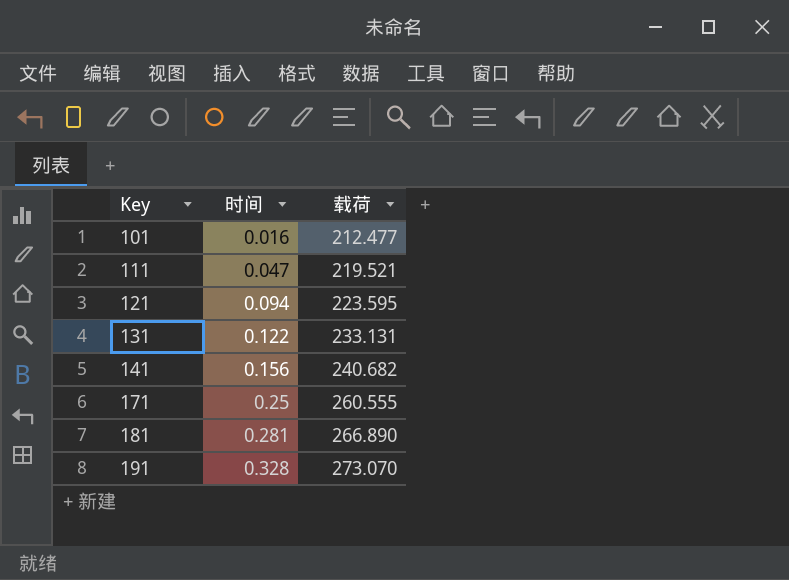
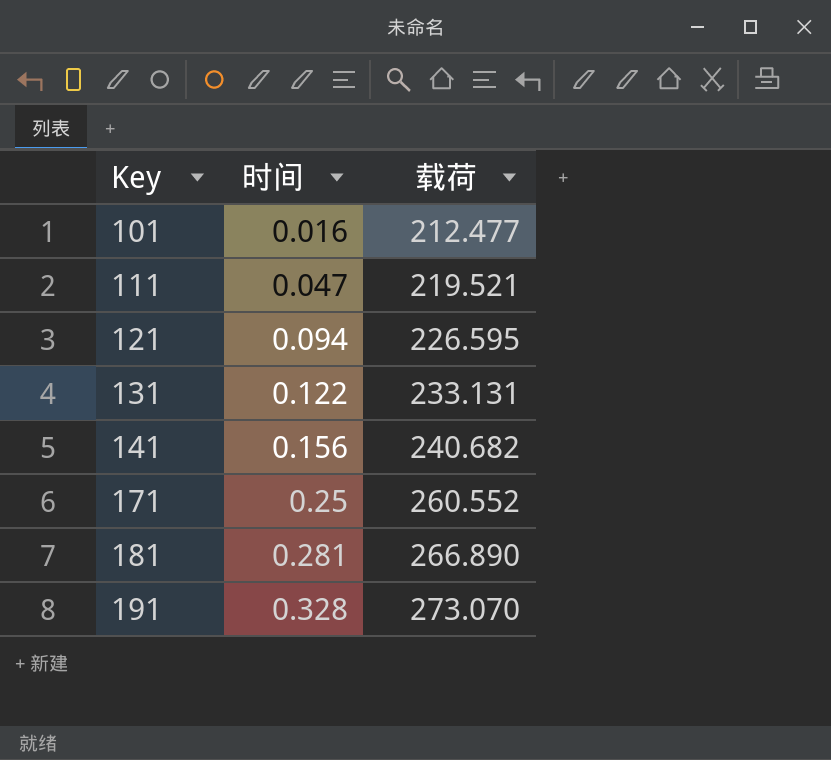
121 | 载荷: 223.595 -> 226.595
171 | 载荷: 260.555 -> 260.552

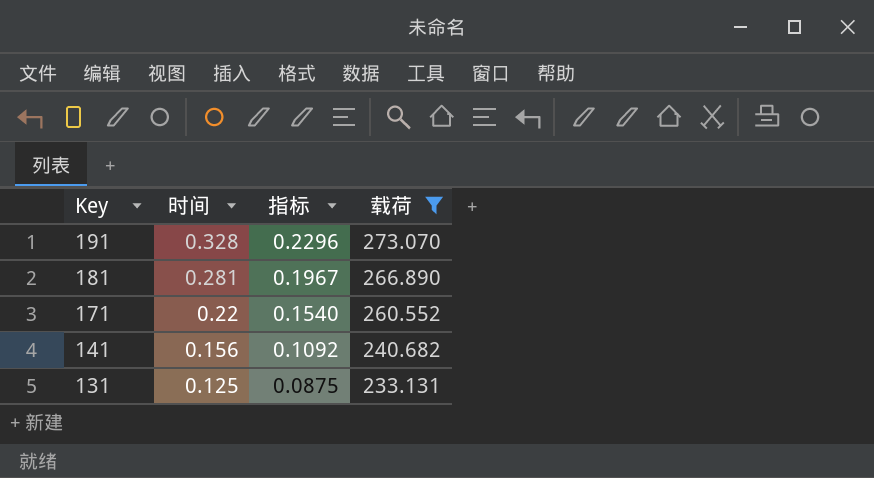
filter: none -> 载荷 >= 233.131
row order: Key ascending -> Key descending
column 指标 | formula: none -> [时间] * 0.7
171 | 时间: 0.25 -> 0.22
131 | 时间: 0.122 -> 0.125

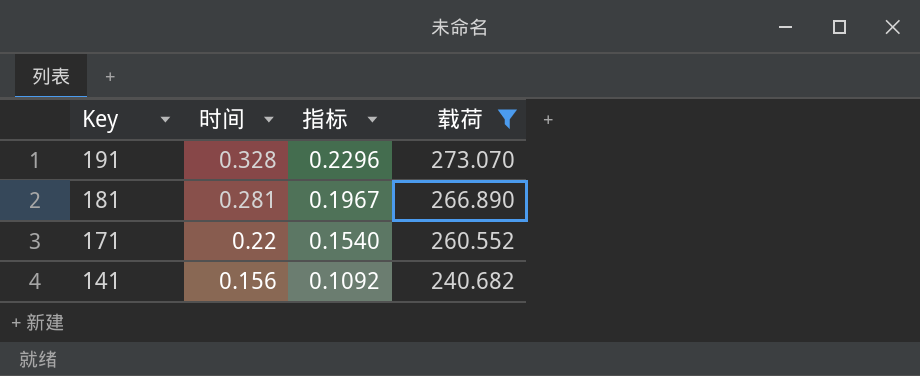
row 131: 0.125 | 0.0875 | 233.131 -> none

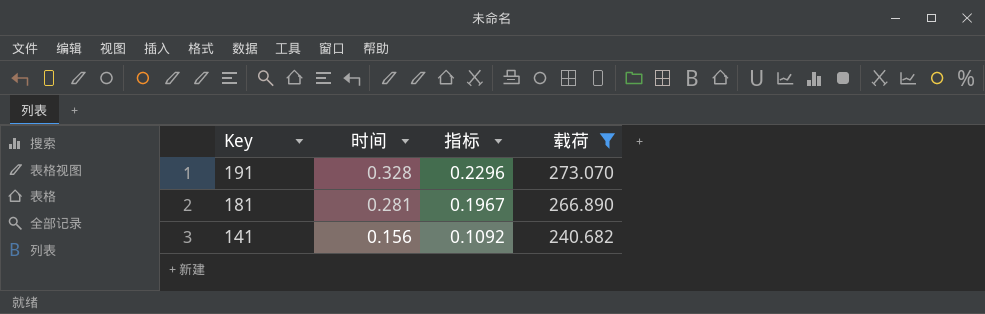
row 171: 0.22 | 0.1540 | 260.552 -> none

